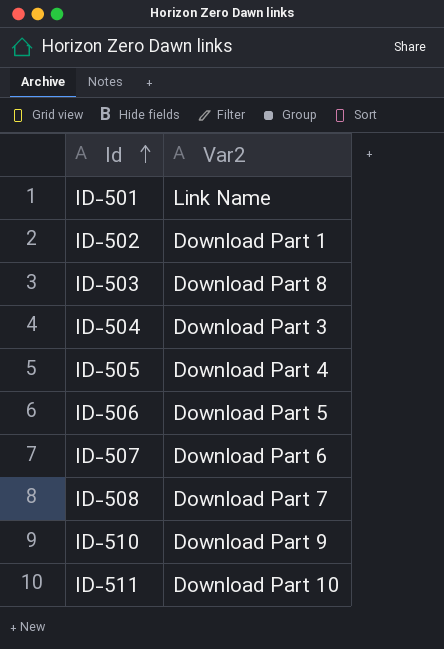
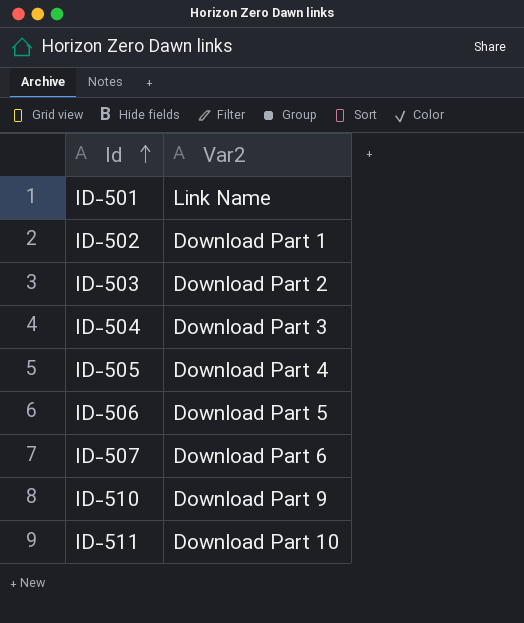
row ID-508: Download Part 7 -> none
ID-503 | Var2: Download Part 8 -> Download Part 2

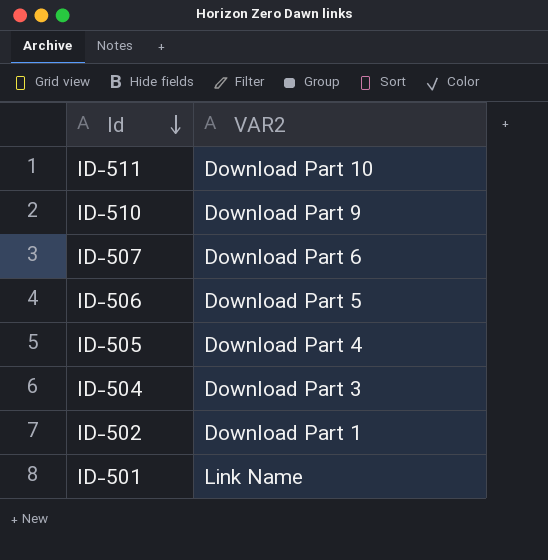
row order: Id ascending -> Id descending
column name: Var2 -> VAR2
row ID-503: Download Part 2 -> none

